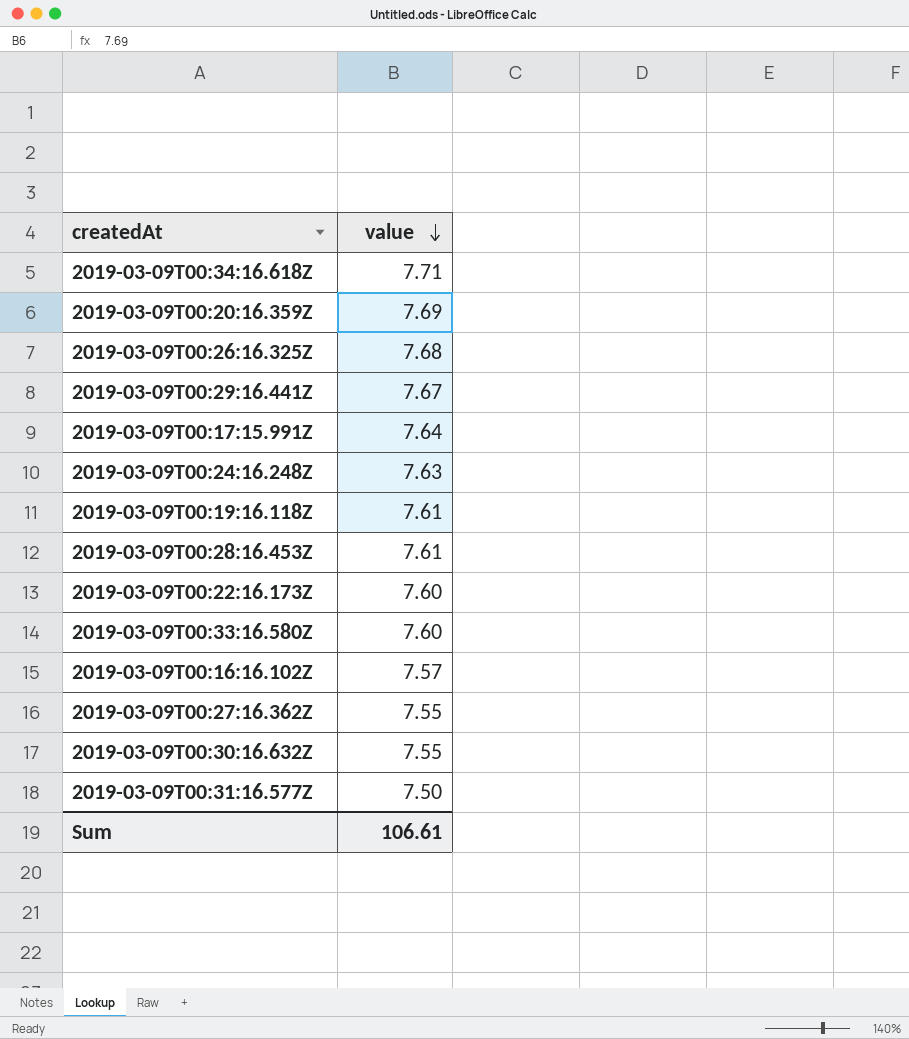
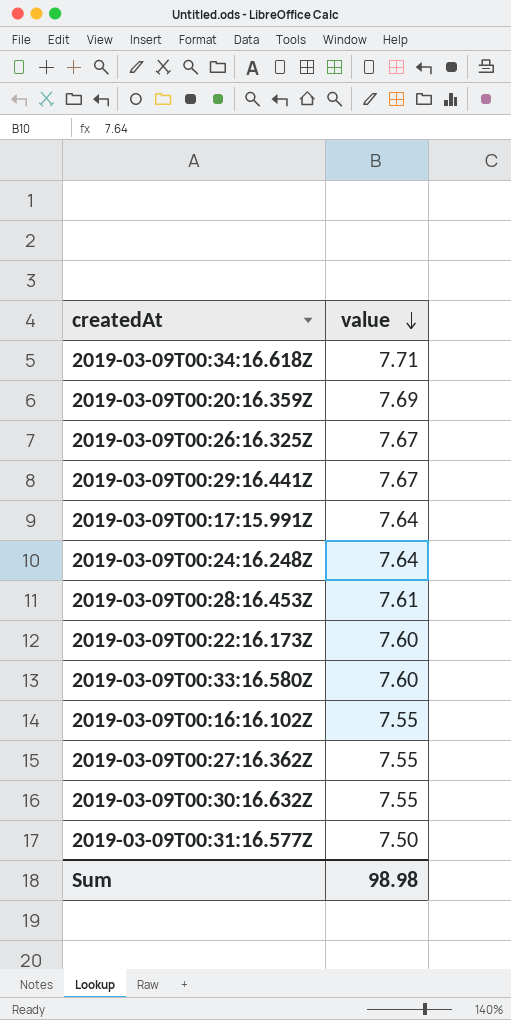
row 2019-03-09T00:19:16.118Z: 7.61 -> none
2019-03-09T00:26:16.325Z | value: 7.68 -> 7.67
2019-03-09T00:24:16.248Z | value: 7.63 -> 7.64
2019-03-09T00:16:16.102Z | value: 7.57 -> 7.55
Sum | value: 106.61 -> 98.98

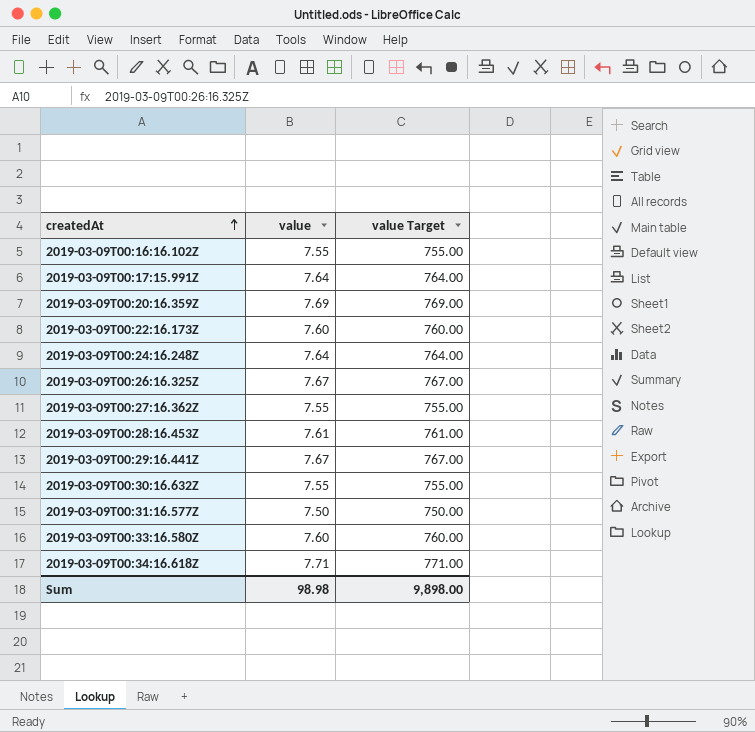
row order: value descending -> createdAt ascending
column value Target | formula: none -> [value] * 100

